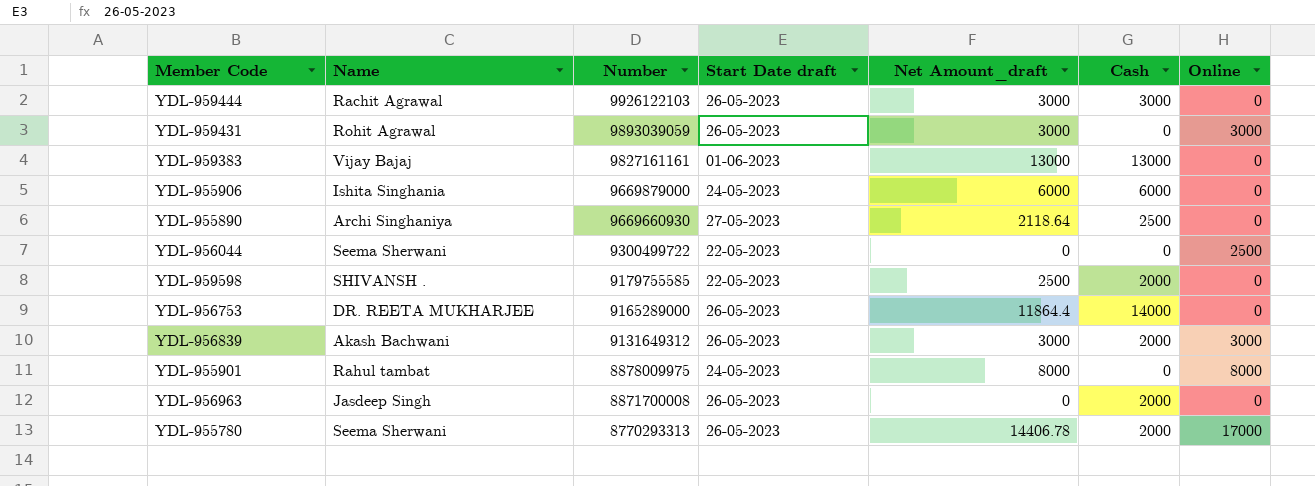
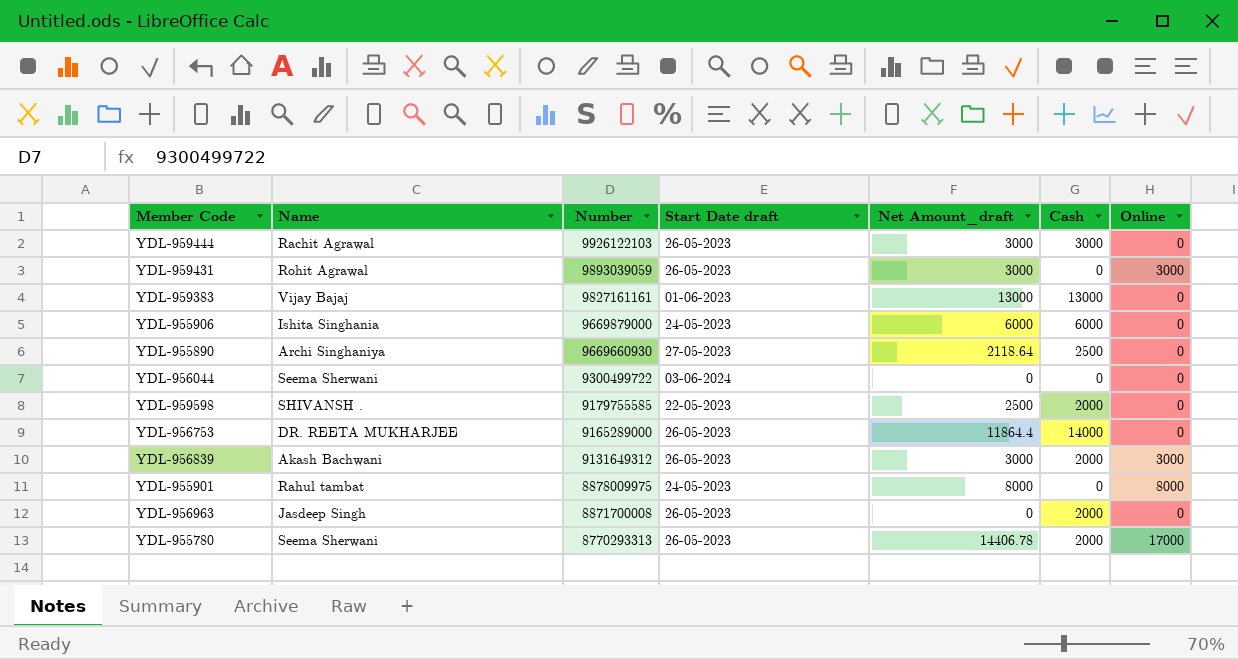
YDL-956044 | Start Date draft: 22-05-2023 -> 03-06-2024
YDL-956044 | Online: 2500 -> 0

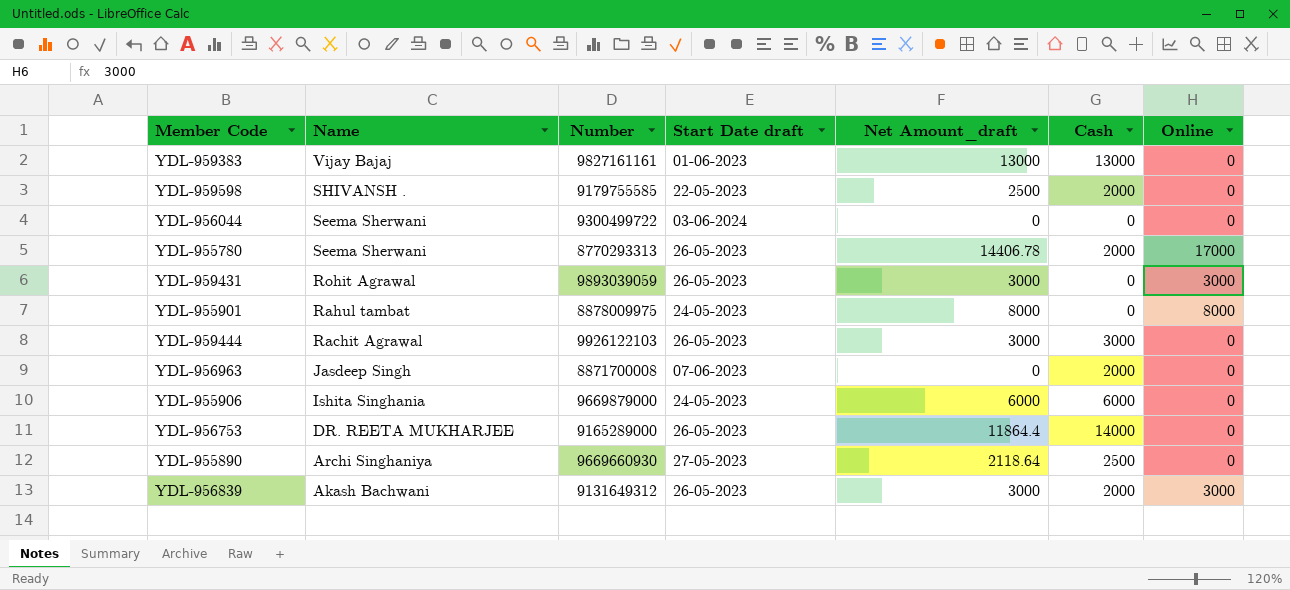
row order: Number descending -> Name descending
YDL-956963 | Start Date draft: 26-05-2023 -> 07-06-2023

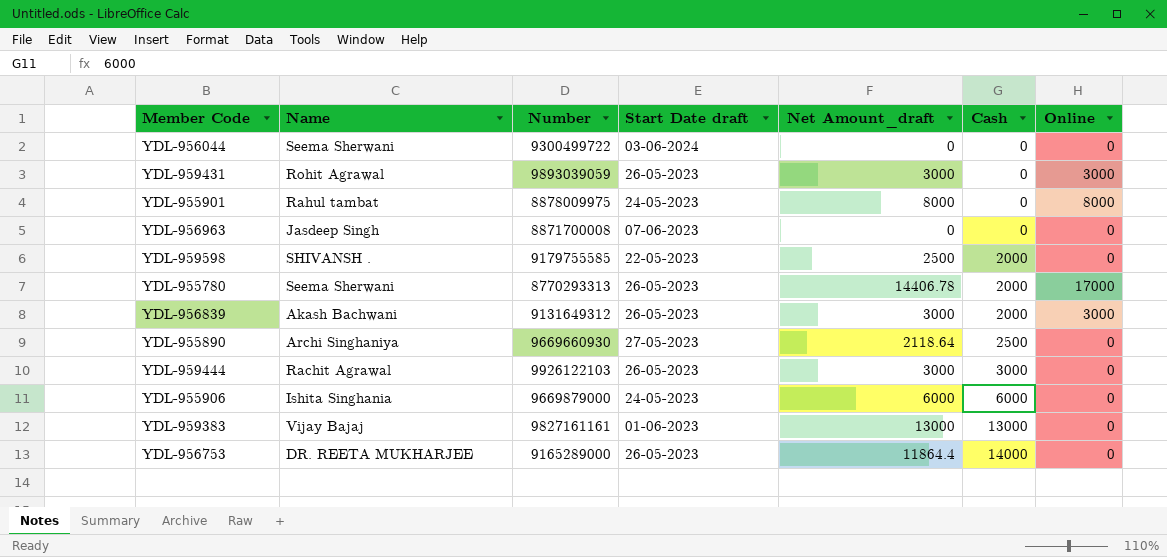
row order: Name descending -> Cash ascending
YDL-956963 | Cash: 2000 -> 0

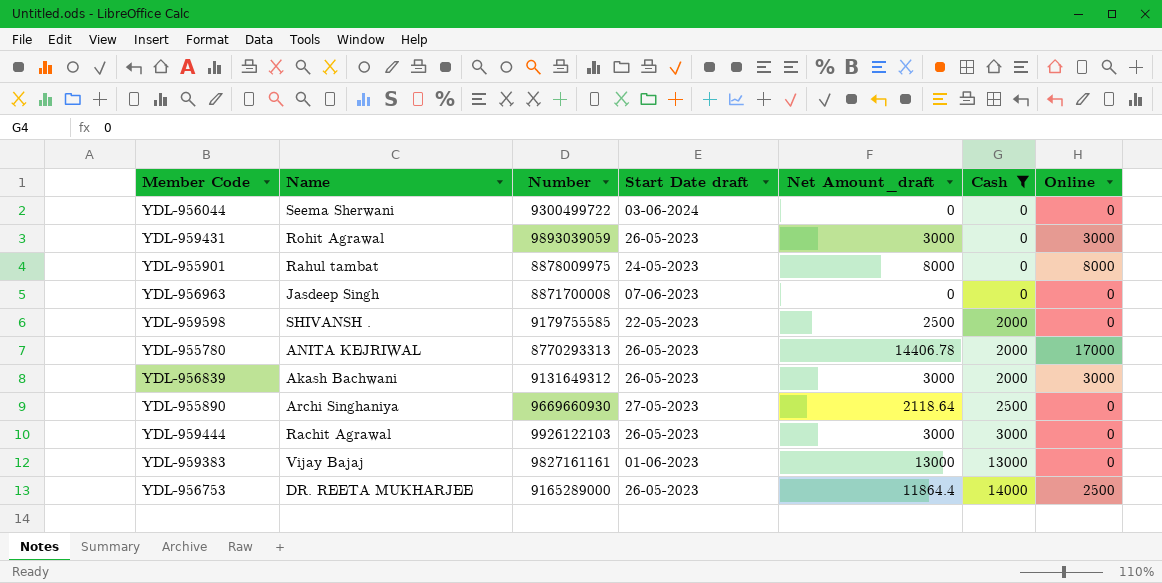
filter: none -> Cash != 6000
YDL-955780 | Name: Seema Sherwani -> ANITA KEJRIWAL
YDL-956753 | Online: 0 -> 2500

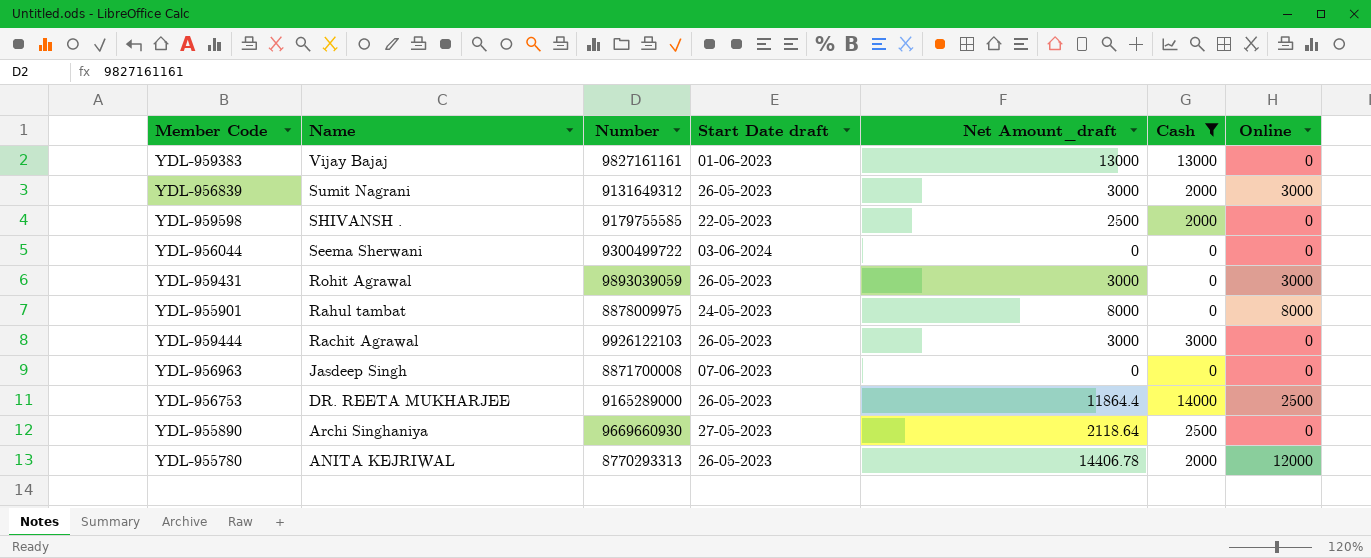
row order: Cash ascending -> Name descending
YDL-956839 | Name: Akash Bachwani -> Sumit Nagrani
YDL-955780 | Online: 17000 -> 12000

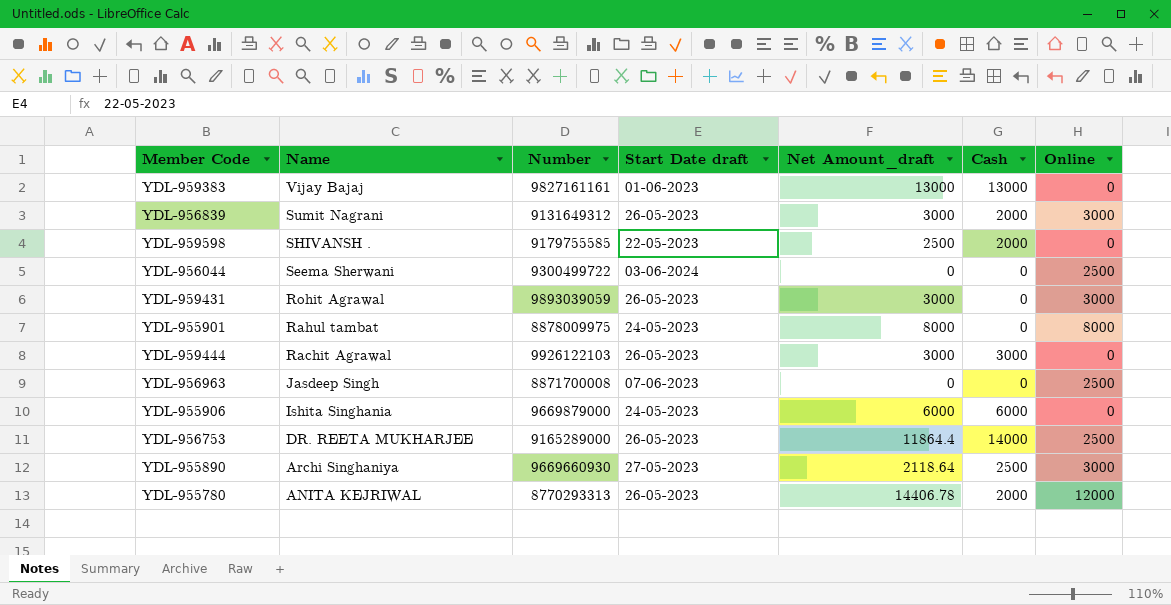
filter: Cash != 6000 -> none
YDL-956044 | Online: 0 -> 2500
YDL-956963 | Online: 0 -> 2500
YDL-955890 | Online: 0 -> 3000

